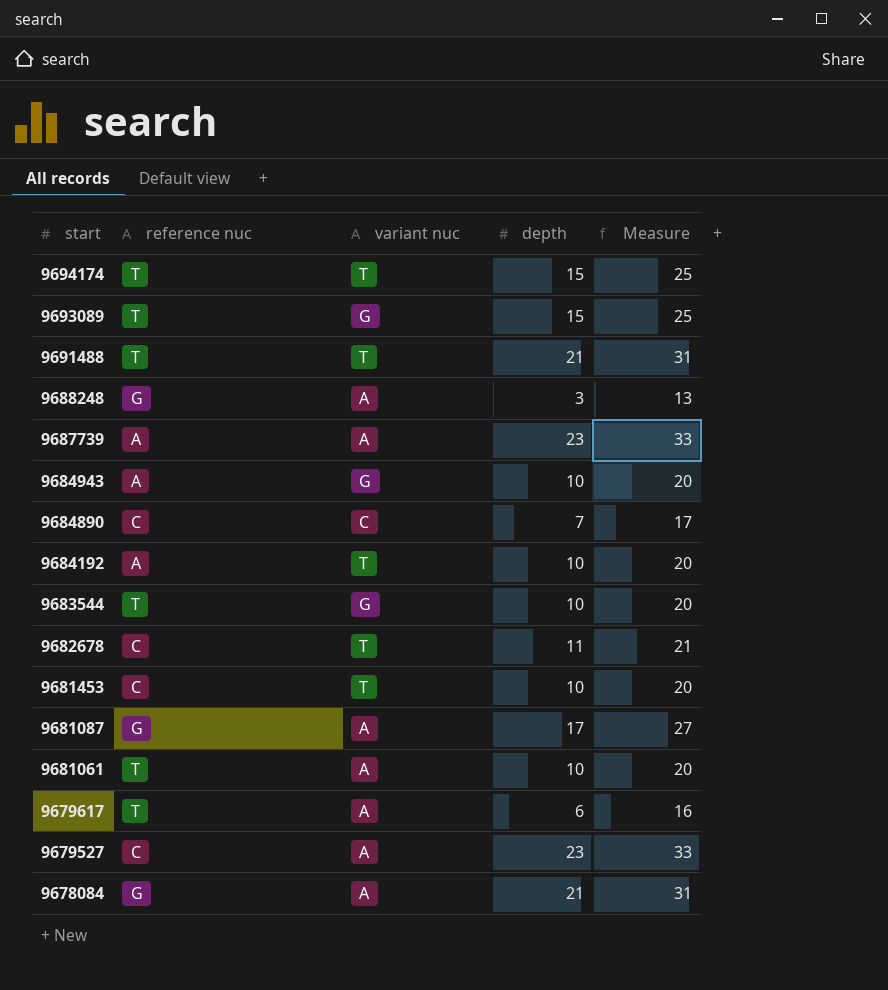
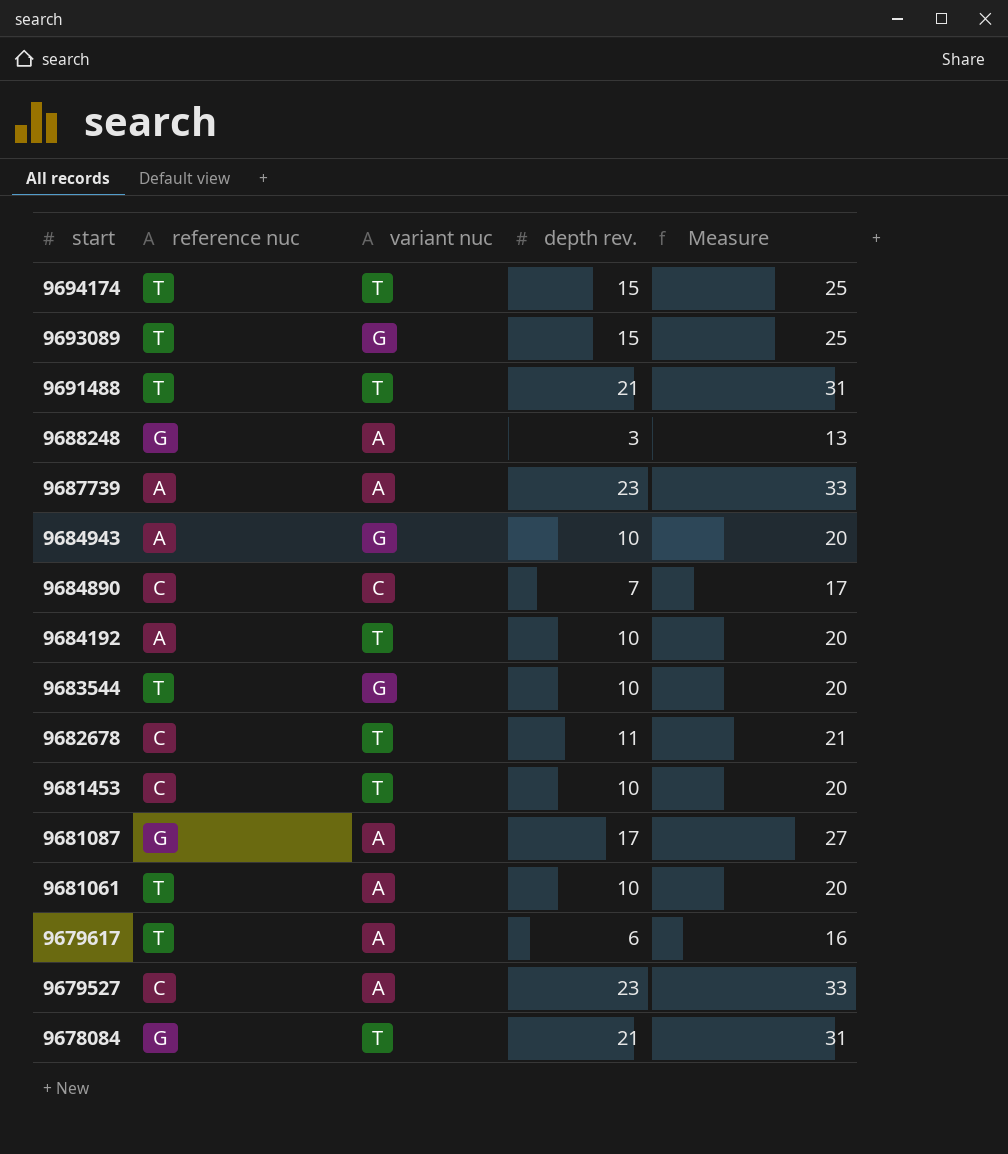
column name: depth -> depth rev.
9678084 | variant nuc: A -> T

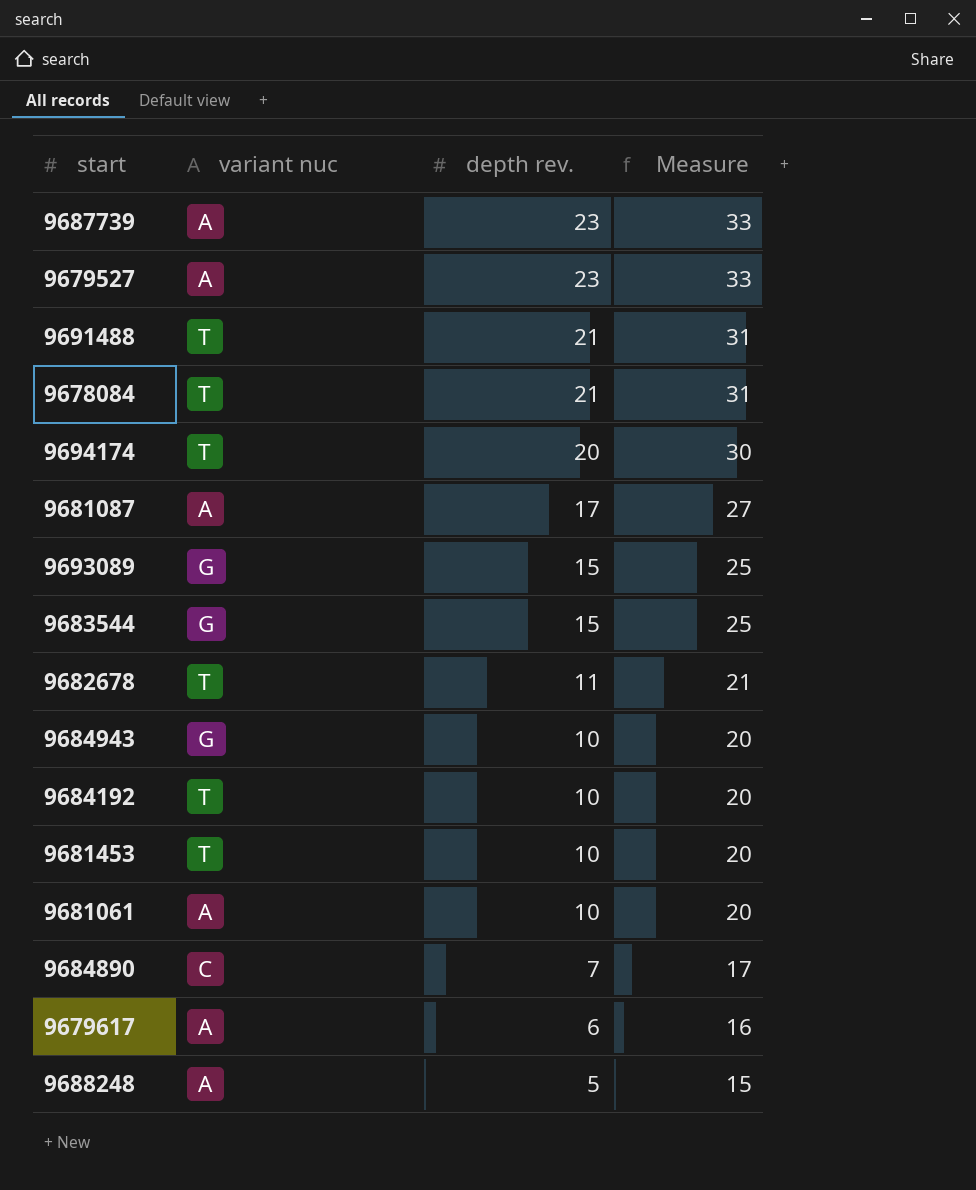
row order: start descending -> depth rev. descending
column reference nuc | position: 2 -> none
9694174 | depth rev.: 15 -> 20
9694174 | Measure: 25 -> 30
9683544 | depth rev.: 10 -> 15
9683544 | Measure: 20 -> 25
9688248 | depth rev.: 3 -> 5
9688248 | Measure: 13 -> 15

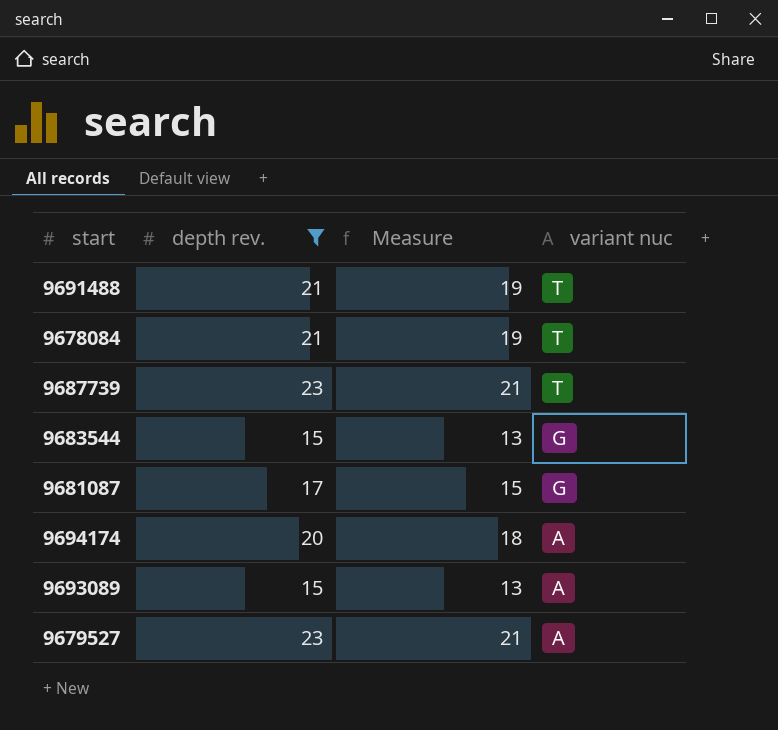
filter: none -> depth rev. >= 15
row order: depth rev. descending -> variant nuc descending
column Measure | formula: [depth rev.] + 10 -> [depth rev.] - 2
column variant nuc | position: 2 -> 4
9687739 | variant nuc: A -> T
9681087 | variant nuc: A -> G
9694174 | variant nuc: T -> A
9693089 | variant nuc: G -> A

